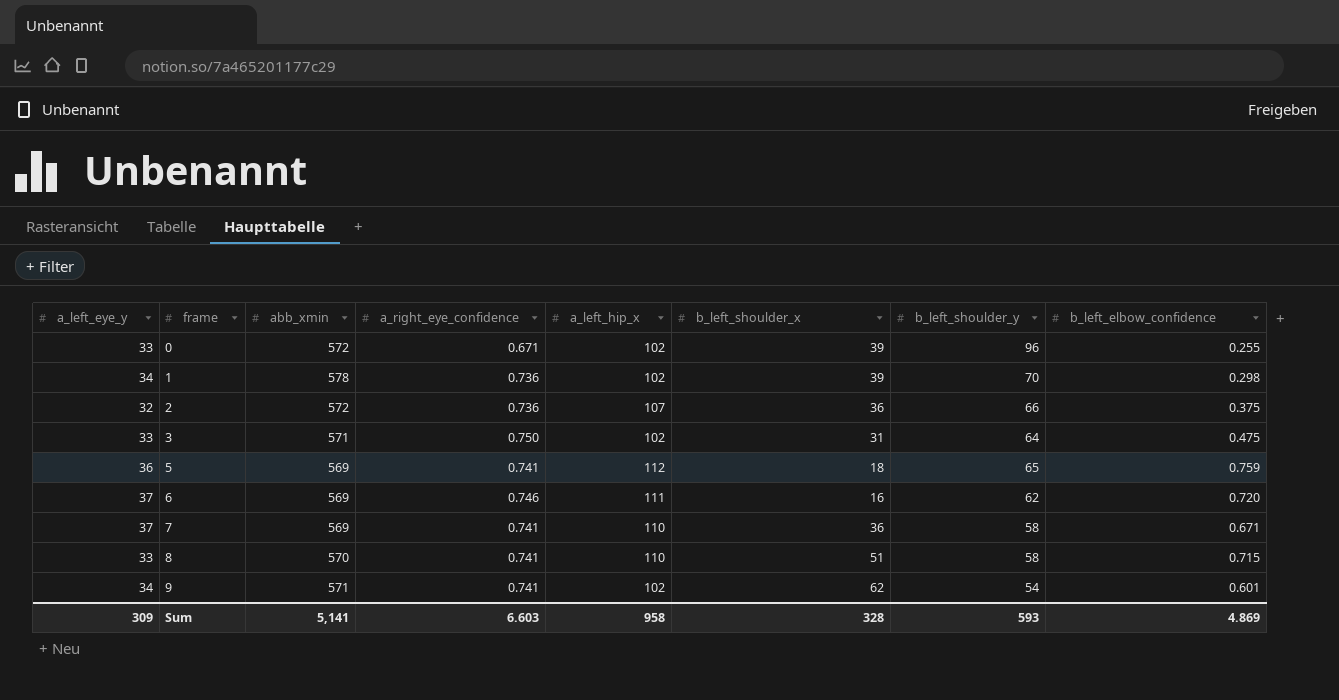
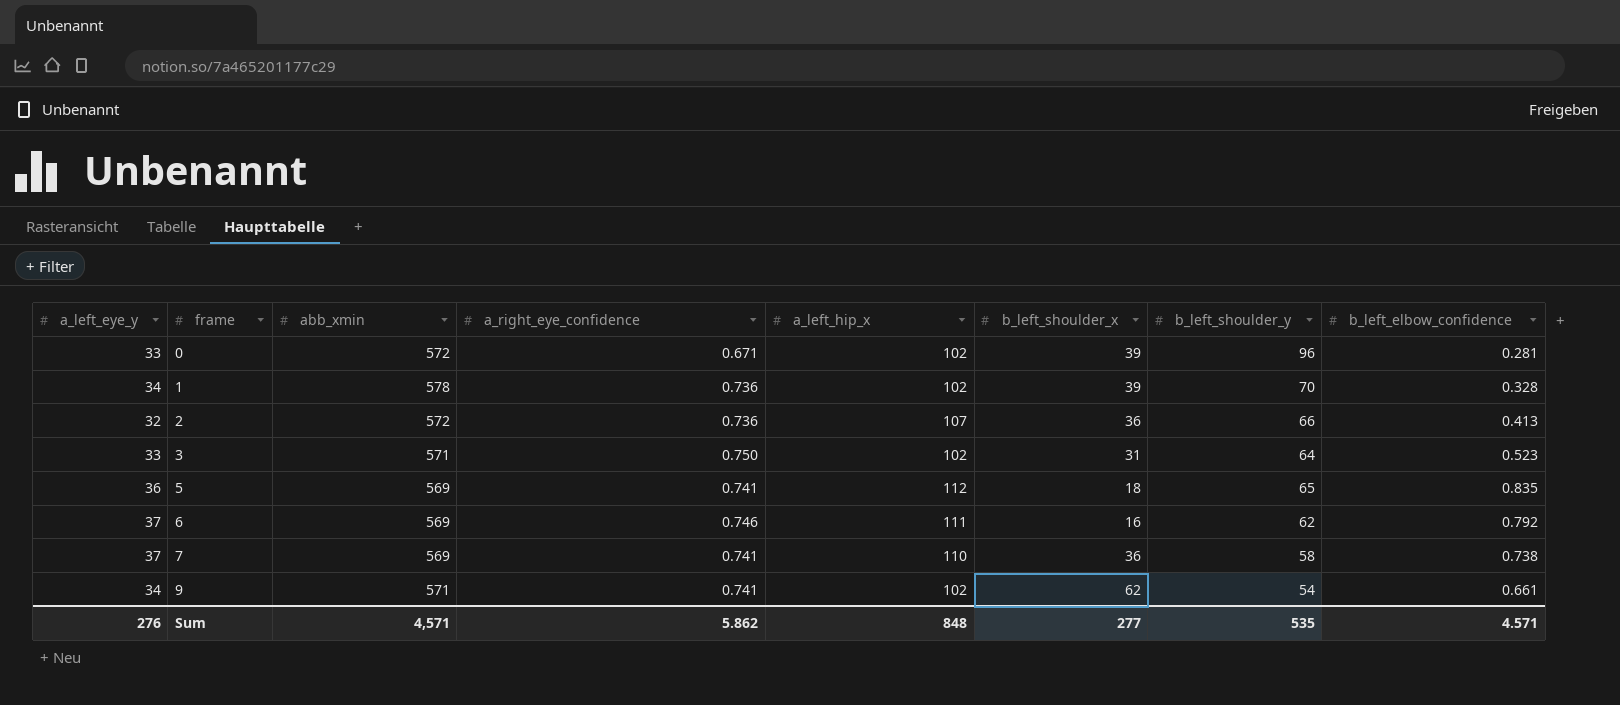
row 8: 33 | 570 | 0.741 | 110 | 51 | 58 | 0.715 -> none
0 | b_left_elbow_confidence: 0.255 -> 0.281
1 | b_left_elbow_confidence: 0.298 -> 0.328
2 | b_left_elbow_confidence: 0.375 -> 0.413
3 | b_left_elbow_confidence: 0.475 -> 0.523
5 | b_left_elbow_confidence: 0.759 -> 0.835
6 | b_left_elbow_confidence: 0.720 -> 0.792
7 | b_left_elbow_confidence: 0.671 -> 0.738
9 | b_left_elbow_confidence: 0.601 -> 0.661
Sum | a_left_eye_y: 309 -> 276
Sum | abb_xmin: 5,141 -> 4,571
Sum | a_right_eye_confidence: 6.603 -> 5.862
Sum | a_left_hip_x: 958 -> 848
Sum | b_left_shoulder_x: 328 -> 277
Sum | b_left_shoulder_y: 593 -> 535
Sum | b_left_elbow_confidence: 4.869 -> 4.571

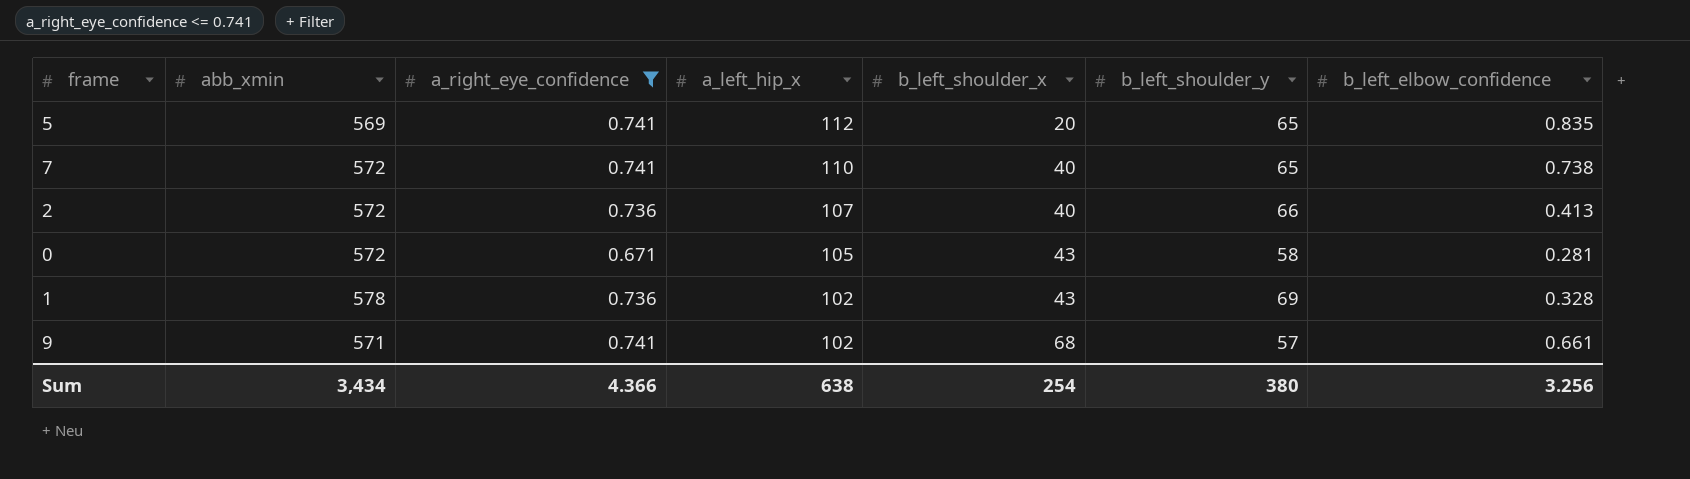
filter: none -> a_right_eye_confidence <= 0.741
row order: frame ascending -> a_left_hip_x descending
column a_left_eye_y | position: 1 -> none
5 | b_left_shoulder_x: 18 -> 20
7 | abb_xmin: 569 -> 572
7 | b_left_shoulder_x: 36 -> 40
7 | b_left_shoulder_y: 58 -> 65
2 | b_left_shoulder_x: 36 -> 40
0 | a_left_hip_x: 102 -> 105
0 | b_left_shoulder_x: 39 -> 43
0 | b_left_shoulder_y: 96 -> 58
1 | b_left_shoulder_x: 39 -> 43
1 | b_left_shoulder_y: 70 -> 69
9 | b_left_shoulder_x: 62 -> 68
9 | b_left_shoulder_y: 54 -> 57
Sum | abb_xmin: 4,571 -> 3,434
Sum | a_right_eye_confidence: 5.862 -> 4.366
Sum | a_left_hip_x: 848 -> 638
Sum | b_left_shoulder_x: 277 -> 254
Sum | b_left_shoulder_y: 535 -> 380
Sum | b_left_elbow_confidence: 4.571 -> 3.256

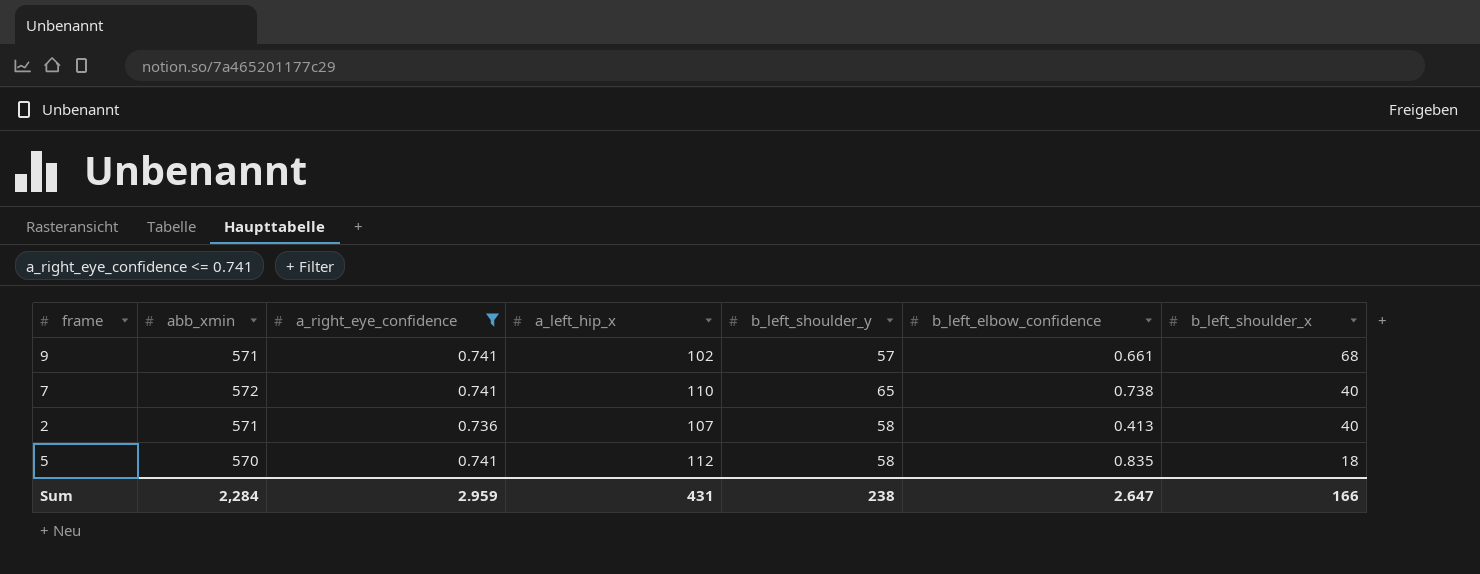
row order: a_left_hip_x descending -> b_left_shoulder_x descending
column b_left_shoulder_x | position: 5 -> 7
row 0: 572 | 0.671 | 105 | 43 | 58 | 0.281 -> none
row 1: 578 | 0.736 | 102 | 43 | 69 | 0.328 -> none
2 | abb_xmin: 572 -> 571
2 | b_left_shoulder_y: 66 -> 58
5 | abb_xmin: 569 -> 570
5 | b_left_shoulder_y: 65 -> 58
5 | b_left_shoulder_x: 20 -> 18
Sum | abb_xmin: 3,434 -> 2,284
Sum | a_right_eye_confidence: 4.366 -> 2.959
Sum | a_left_hip_x: 638 -> 431
Sum | b_left_shoulder_y: 380 -> 238
Sum | b_left_elbow_confidence: 3.256 -> 2.647
Sum | b_left_shoulder_x: 254 -> 166

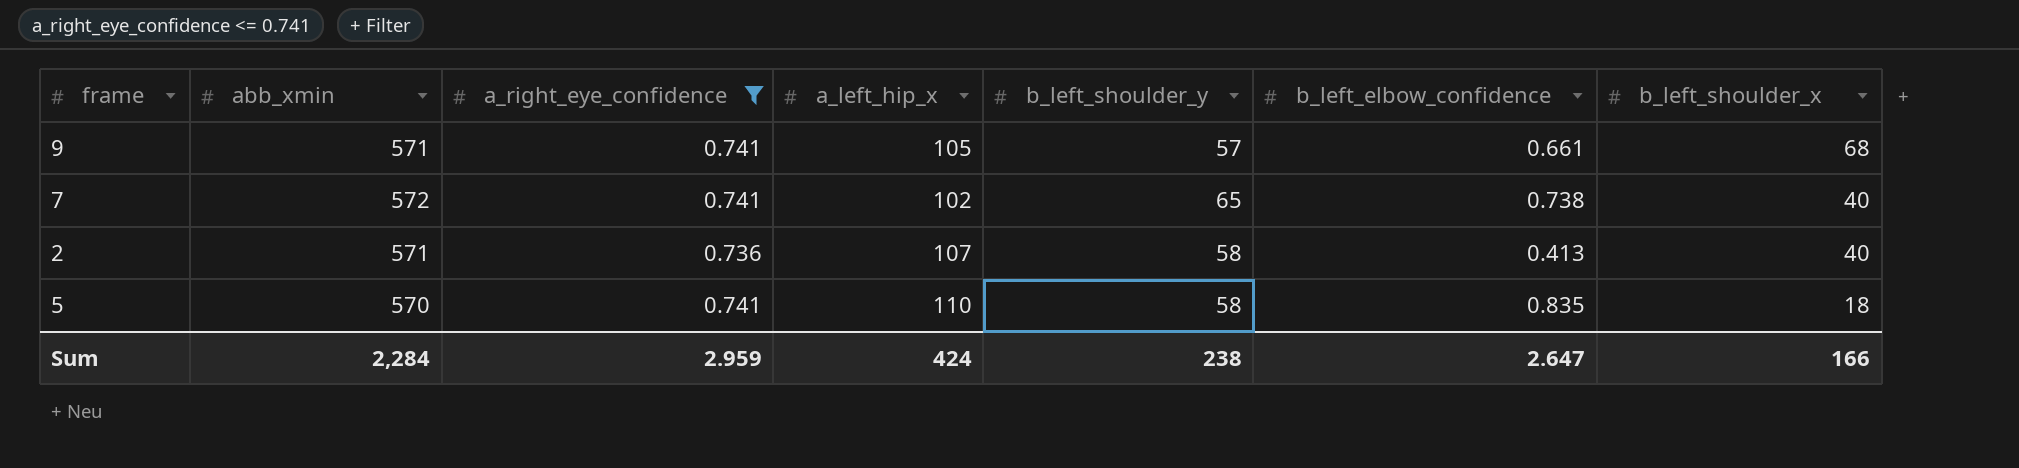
9 | a_left_hip_x: 102 -> 105
7 | a_left_hip_x: 110 -> 102
5 | a_left_hip_x: 112 -> 110
Sum | a_left_hip_x: 431 -> 424

